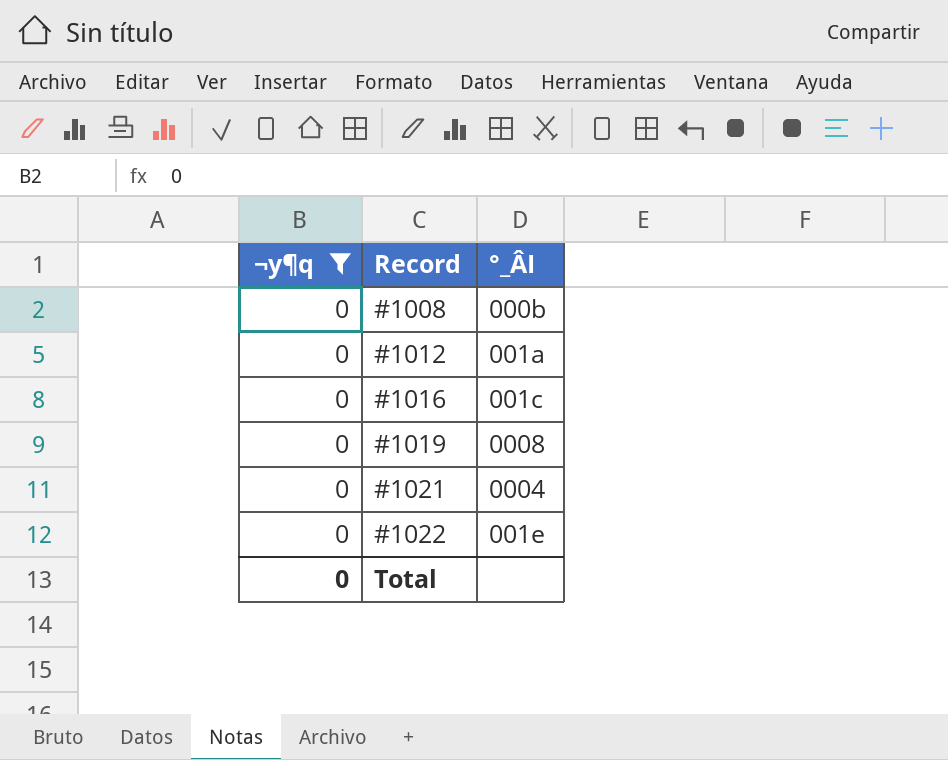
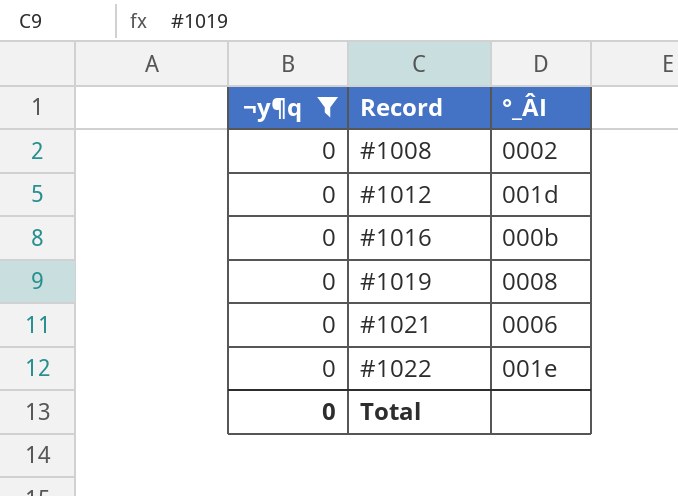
#1008 | °_ÂI: 000b -> 0002
#1012 | °_ÂI: 001a -> 001d
#1016 | °_ÂI: 001c -> 000b
#1021 | °_ÂI: 0004 -> 0006

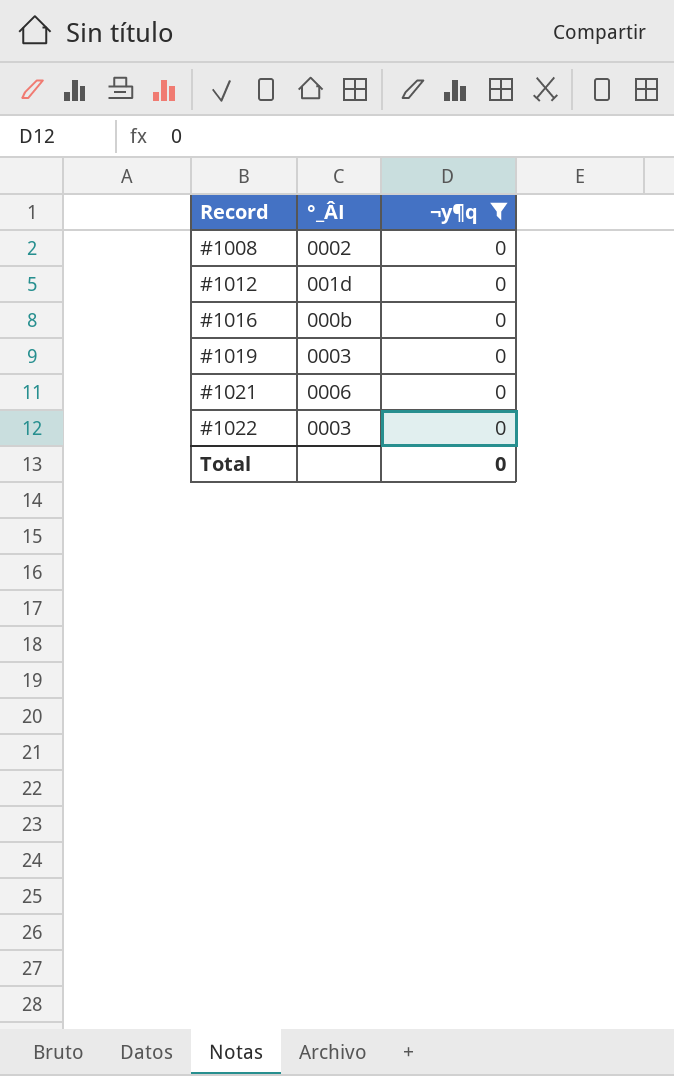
column ¬y¶q | position: 1 -> 3
#1019 | °_ÂI: 0008 -> 0003
#1022 | °_ÂI: 001e -> 0003

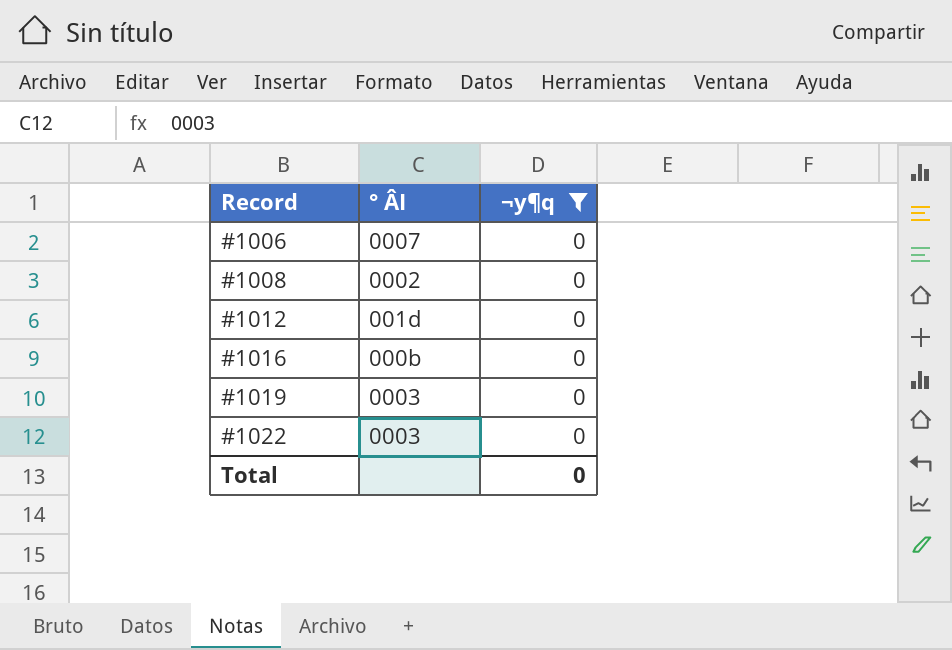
column name: °_ÂI -> ° ÂI
row #1021: 0006 | 0 -> none
row #1006: none -> 0007 | 0

